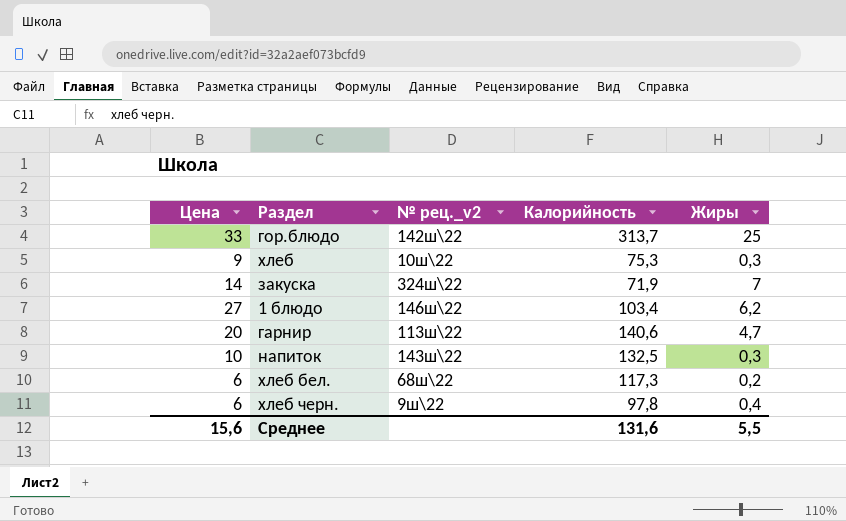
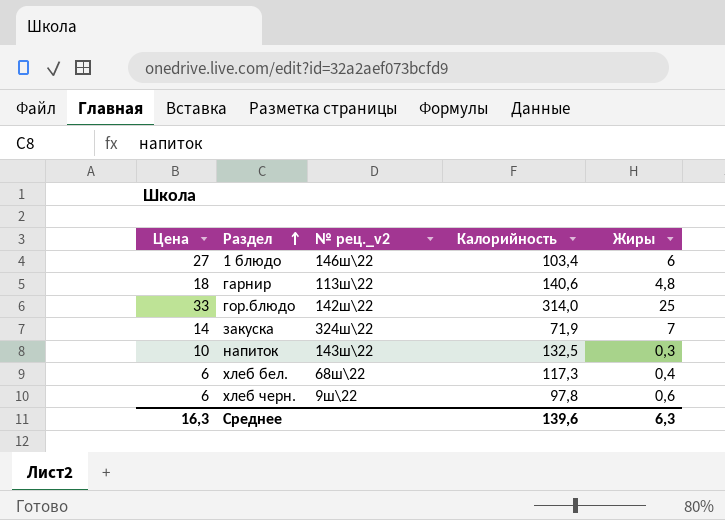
row order: none -> Раздел ascending
row хлеб: 9 | 10ш\22 | 75,3 | 0,3 -> none
1 блюдо | Жиры: 6,2 -> 6
гарнир | Цена: 20 -> 18
гарнир | Жиры: 4,7 -> 4,8
гор.блюдо | Калорийность: 313,7 -> 314,0
хлеб бел. | Жиры: 0,2 -> 0,4
хлеб черн. | Жиры: 0,4 -> 0,6
Среднее | Цена: 15,6 -> 16,3
Среднее | Калорийность: 131,6 -> 139,6
Среднее | Жиры: 5,5 -> 6,3

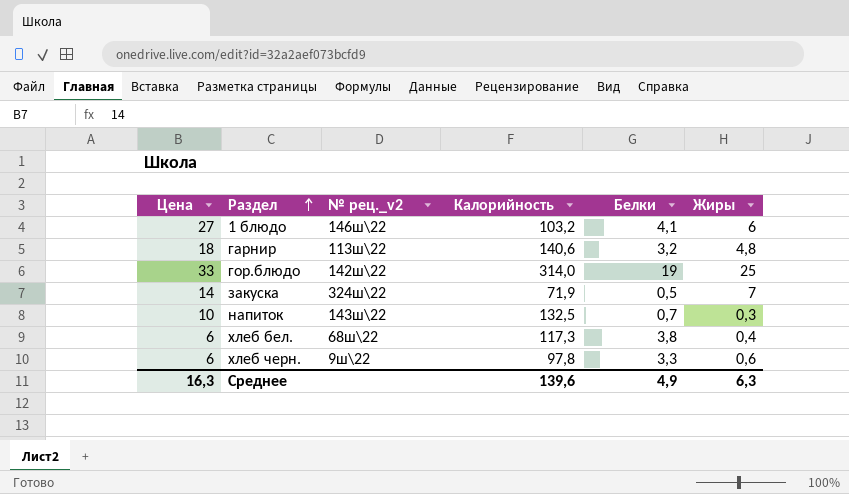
column Белки | position: none -> 5
1 блюдо | Калорийность: 103,4 -> 103,2

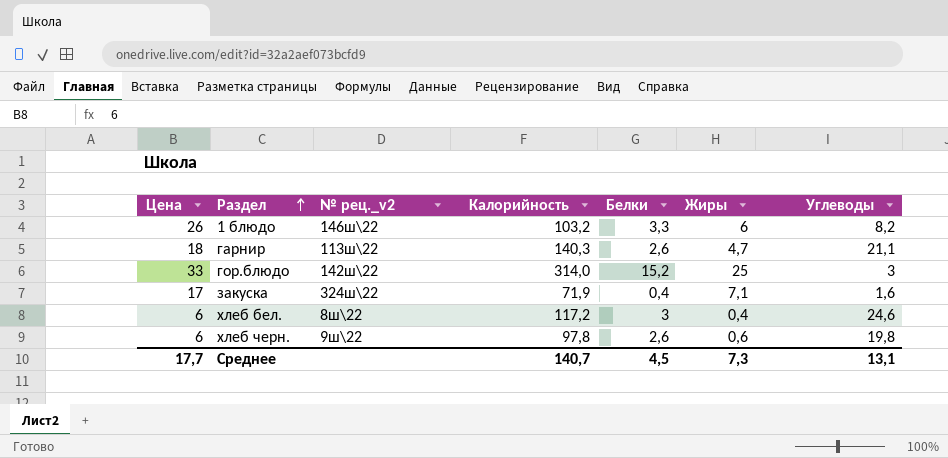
column Углеводы | position: none -> 7
row напиток: 10 | 143ш\22 | 132,5 | 0,7 | 0,3 -> none
1 блюдо | Цена: 27 -> 26
1 блюдо | Белки: 4,1 -> 3,3
гарнир | Калорийность: 140,6 -> 140,3
гарнир | Белки: 3,2 -> 2,6
гарнир | Жиры: 4,8 -> 4,7
гор.блюдо | Белки: 19 -> 15,2
закуска | Цена: 14 -> 17
закуска | Белки: 0,5 -> 0,4
закуска | Жиры: 7 -> 7,1
хлеб бел. | № рец._v2: 68ш\22 -> 8ш\22
хлеб бел. | Калорийность: 117,3 -> 117,2
хлеб бел. | Белки: 3,8 -> 3
хлеб черн. | Белки: 3,3 -> 2,6
Среднее | Цена: 16,3 -> 17,7
Среднее | Калорийность: 139,6 -> 140,7
Среднее | Белки: 4,9 -> 4,5
Среднее | Жиры: 6,3 -> 7,3

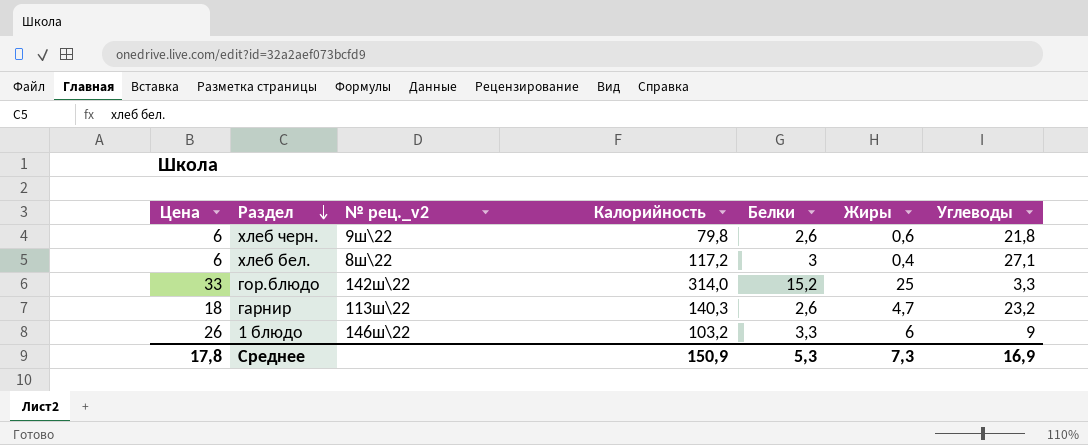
row order: Раздел ascending -> Раздел descending
row закуска: 17 | 324ш\22 | 71,9 | 0,4 | 7,1 | 1,6 -> none
хлеб черн. | Калорийность: 97,8 -> 79,8
хлеб черн. | Углеводы: 19,8 -> 21,8
хлеб бел. | Углеводы: 24,6 -> 27,1
гор.блюдо | Углеводы: 3 -> 3,3
гарнир | Углеводы: 21,1 -> 23,2
1 блюдо | Углеводы: 8,2 -> 9
Среднее | Цена: 17,7 -> 17,8
Среднее | Калорийность: 140,7 -> 150,9
Среднее | Белки: 4,5 -> 5,3
Среднее | Углеводы: 13,1 -> 16,9

